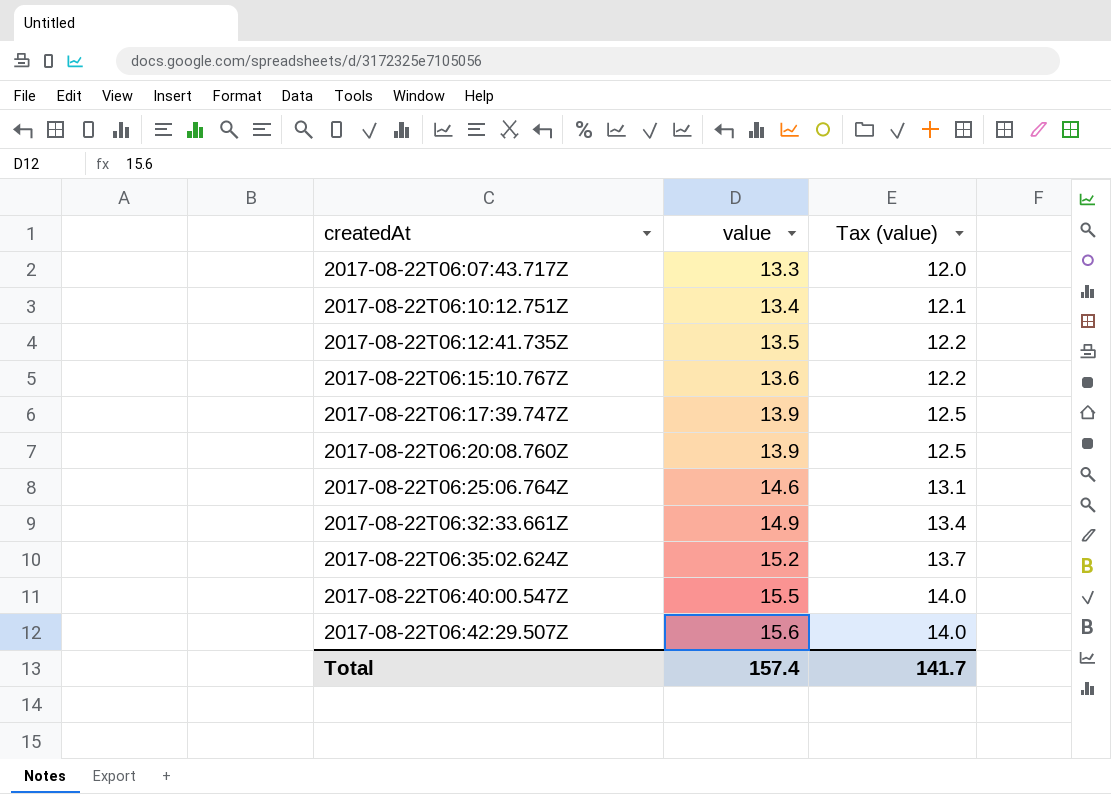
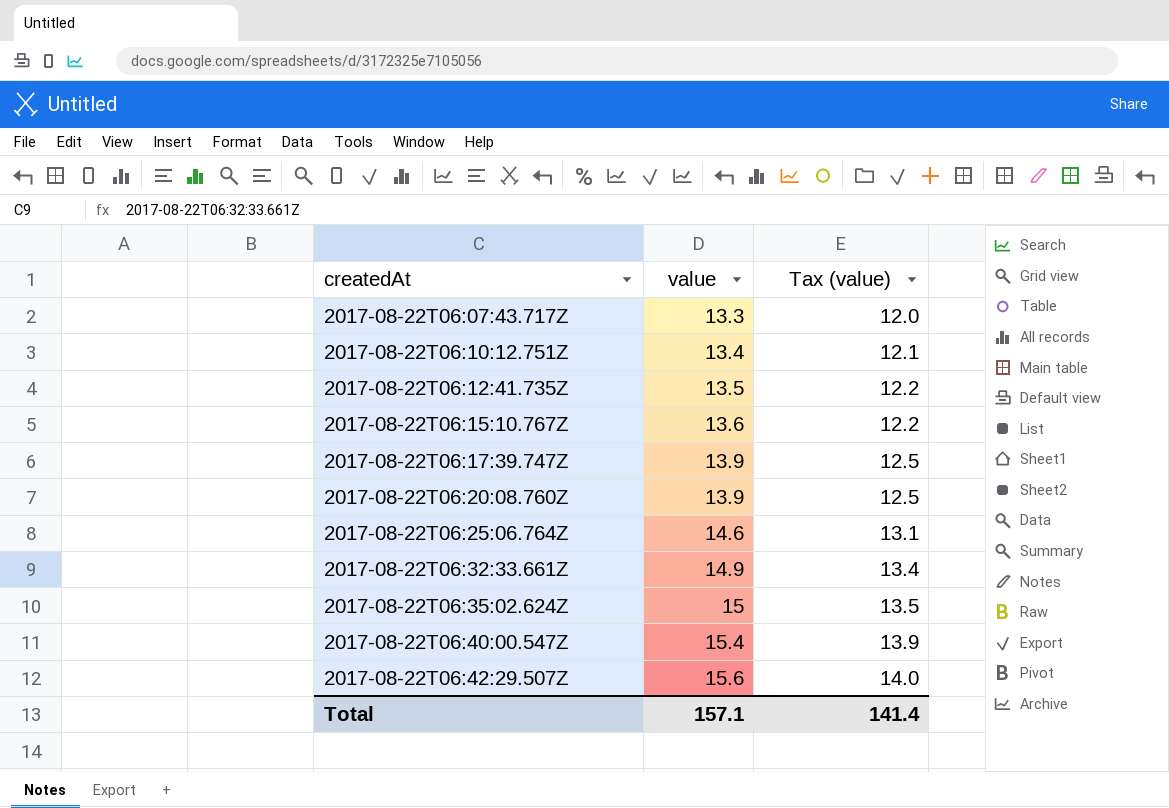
2017-08-22T06:35:02.624Z | value: 15.2 -> 15
2017-08-22T06:35:02.624Z | Tax (value): 13.7 -> 13.5
2017-08-22T06:40:00.547Z | value: 15.5 -> 15.4
2017-08-22T06:40:00.547Z | Tax (value): 14.0 -> 13.9
Total | value: 157.4 -> 157.1
Total | Tax (value): 141.7 -> 141.4

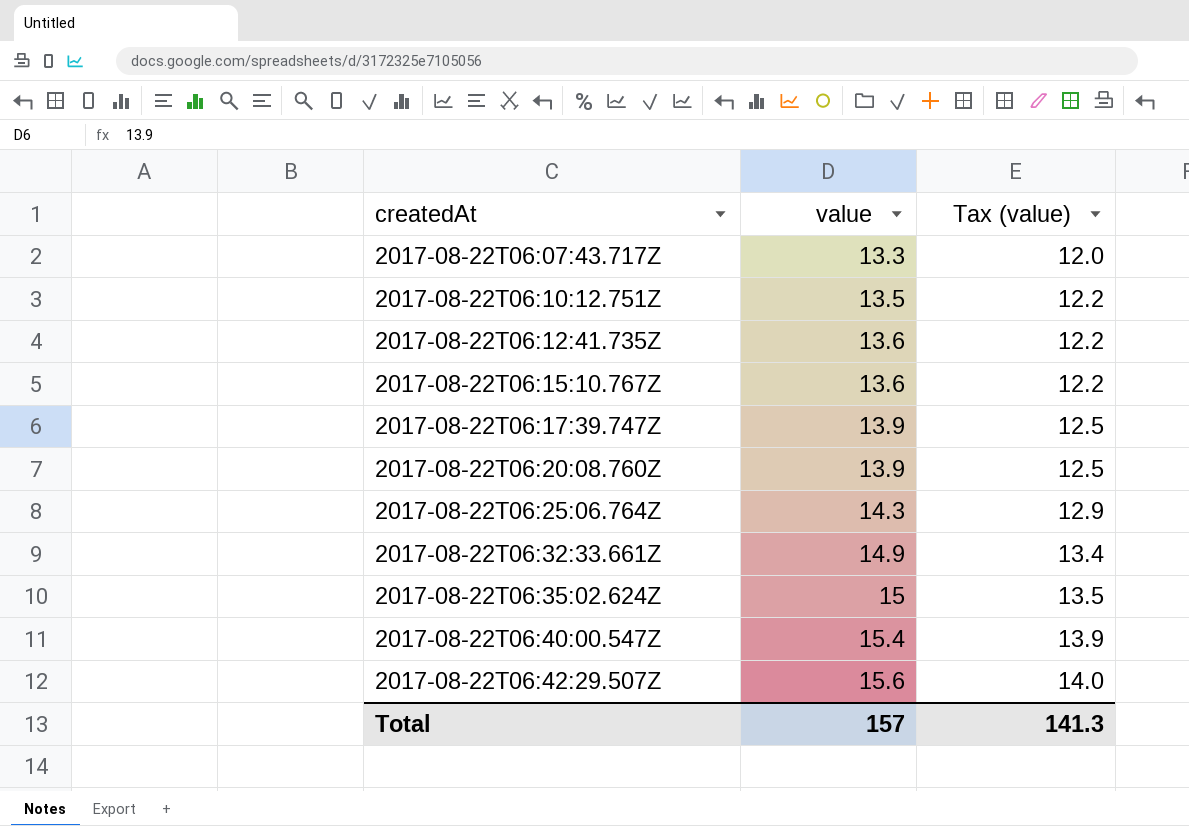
2017-08-22T06:10:12.751Z | value: 13.4 -> 13.5
2017-08-22T06:10:12.751Z | Tax (value): 12.1 -> 12.2
2017-08-22T06:12:41.735Z | value: 13.5 -> 13.6
2017-08-22T06:25:06.764Z | value: 14.6 -> 14.3
2017-08-22T06:25:06.764Z | Tax (value): 13.1 -> 12.9
Total | value: 157.1 -> 157
Total | Tax (value): 141.4 -> 141.3

